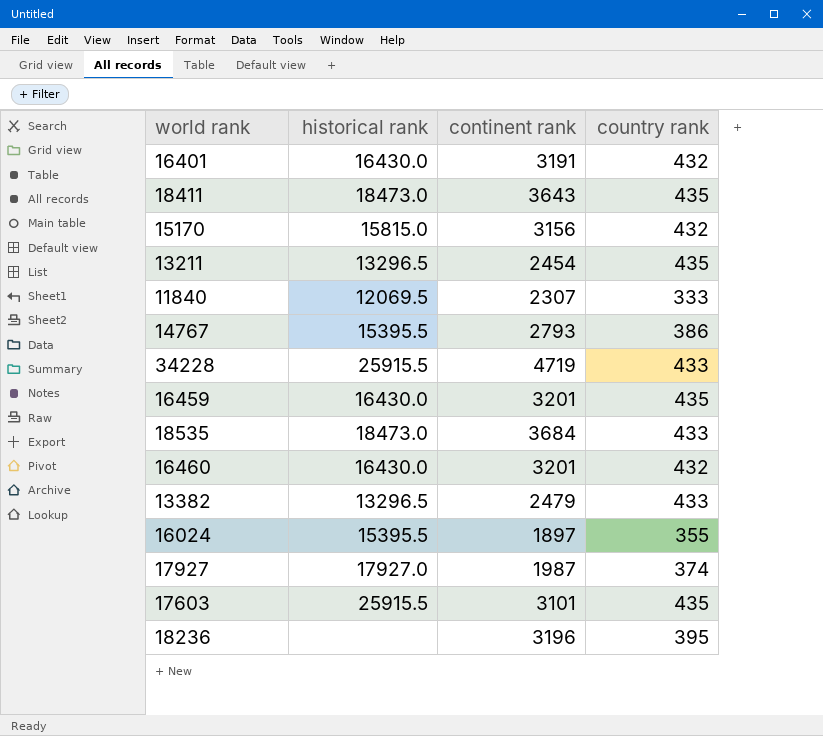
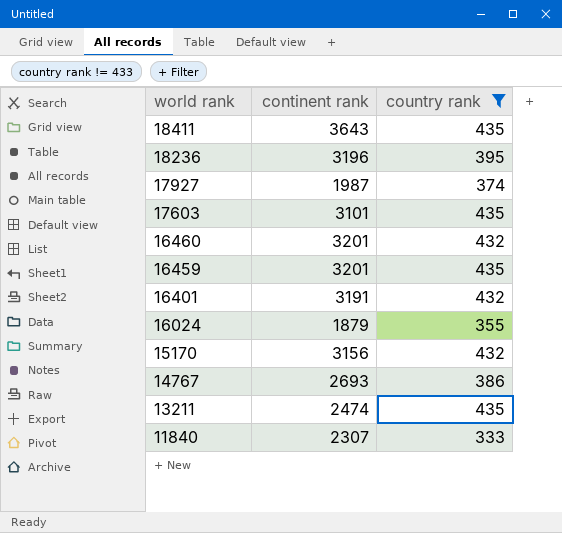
filter: none -> country rank != 433
row order: none -> world rank descending
column historical rank | position: 2 -> none
16024 | continent rank: 1897 -> 1879
14767 | continent rank: 2793 -> 2693
13211 | continent rank: 2454 -> 2474

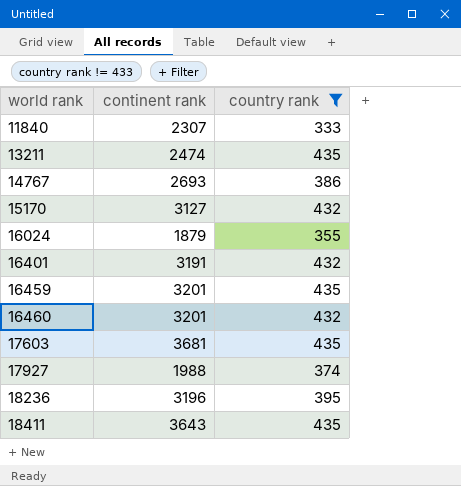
row order: world rank descending -> world rank ascending
15170 | continent rank: 3156 -> 3127
17603 | continent rank: 3101 -> 3681
17927 | continent rank: 1987 -> 1988

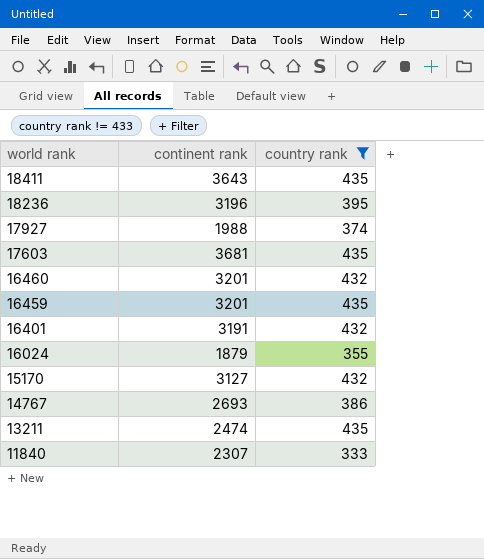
row order: world rank ascending -> world rank descending

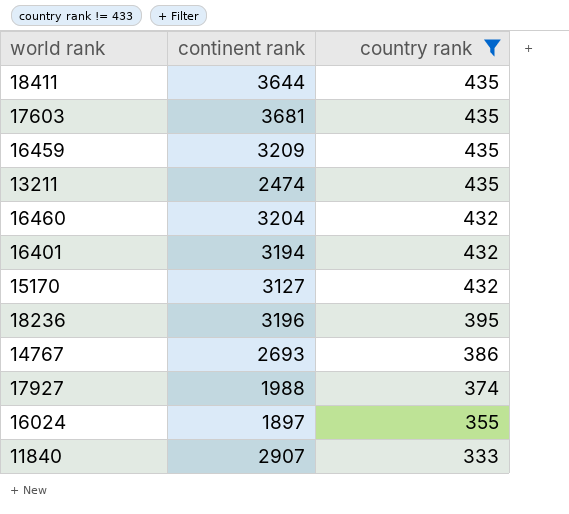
row order: world rank descending -> country rank descending
18411 | continent rank: 3643 -> 3644
16459 | continent rank: 3201 -> 3209
16460 | continent rank: 3201 -> 3204
16401 | continent rank: 3191 -> 3194
16024 | continent rank: 1879 -> 1897
11840 | continent rank: 2307 -> 2907

